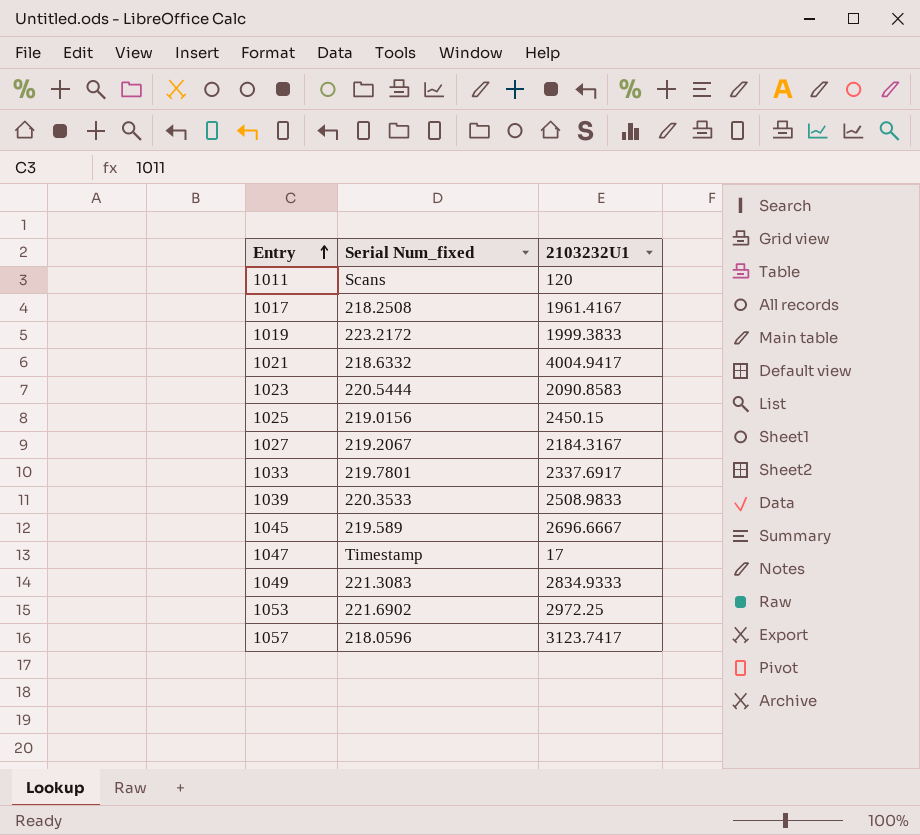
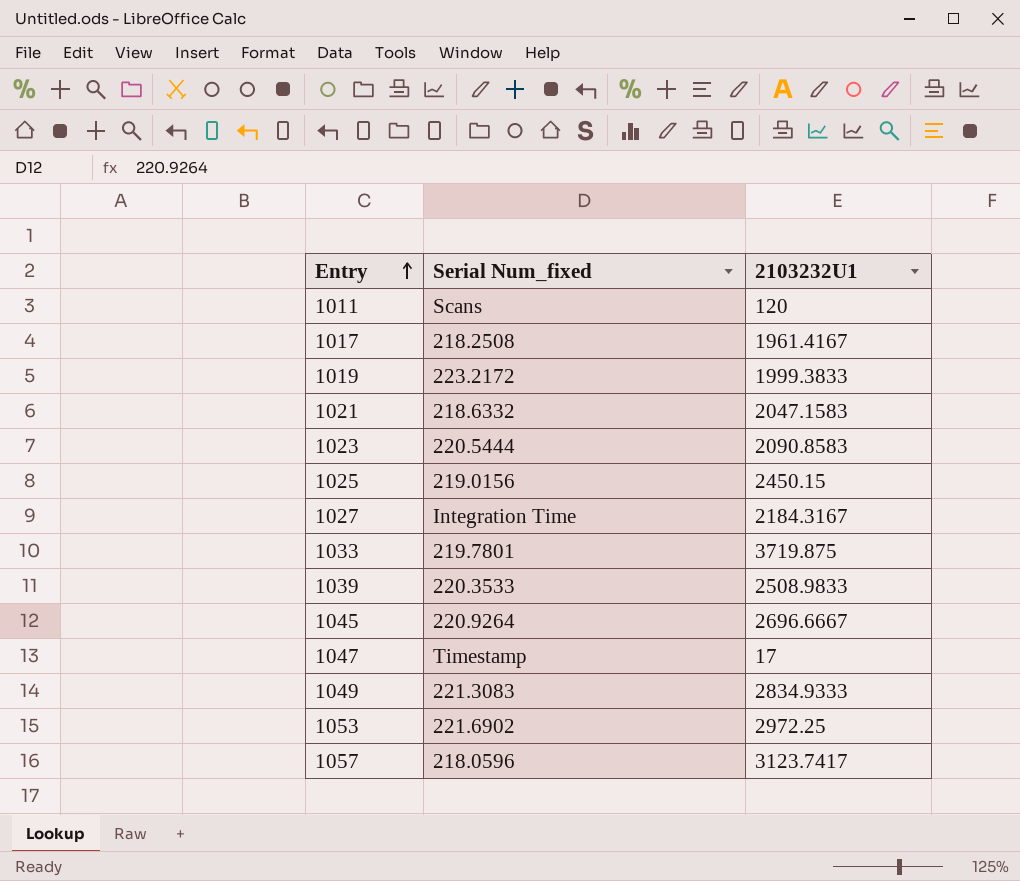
1021 | 2103232U1: 4004.9417 -> 2047.1583
1027 | Serial Num_fixed: 219.2067 -> Integration Time
1033 | 2103232U1: 2337.6917 -> 3719.875
1045 | Serial Num_fixed: 219.589 -> 220.9264

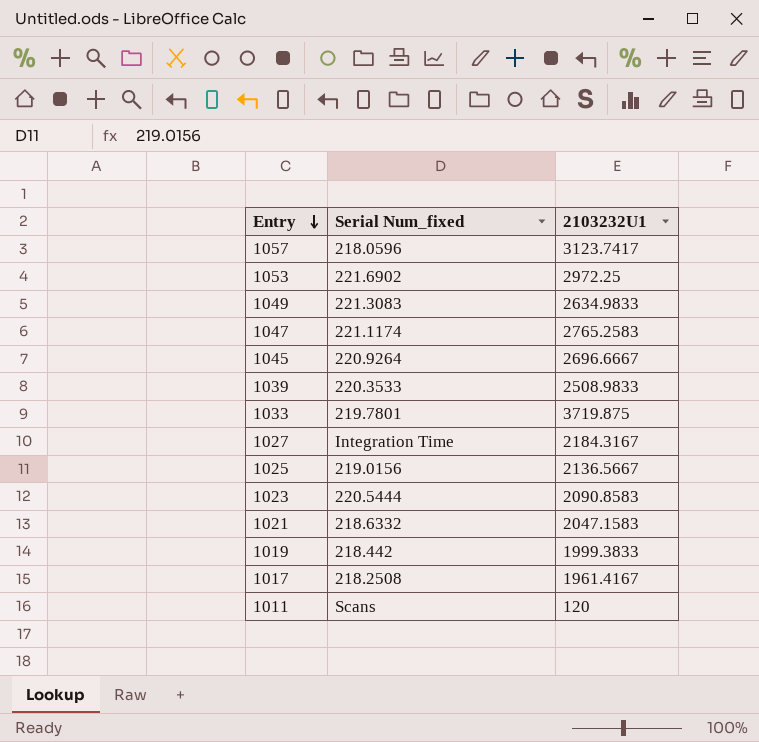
row order: Entry ascending -> Entry descending
1049 | 2103232U1: 2834.9333 -> 2634.9833
1047 | Serial Num_fixed: Timestamp -> 221.1174
1047 | 2103232U1: 17 -> 2765.2583
1025 | 2103232U1: 2450.15 -> 2136.5667
1019 | Serial Num_fixed: 223.2172 -> 218.442

